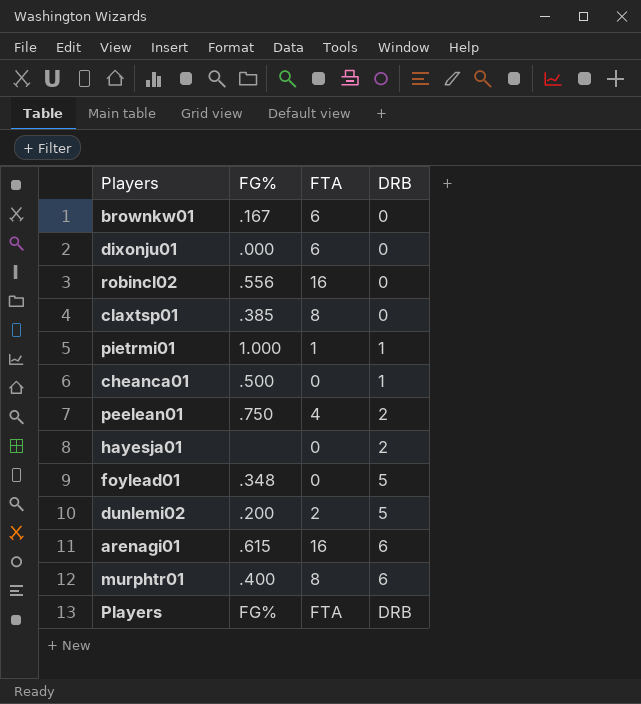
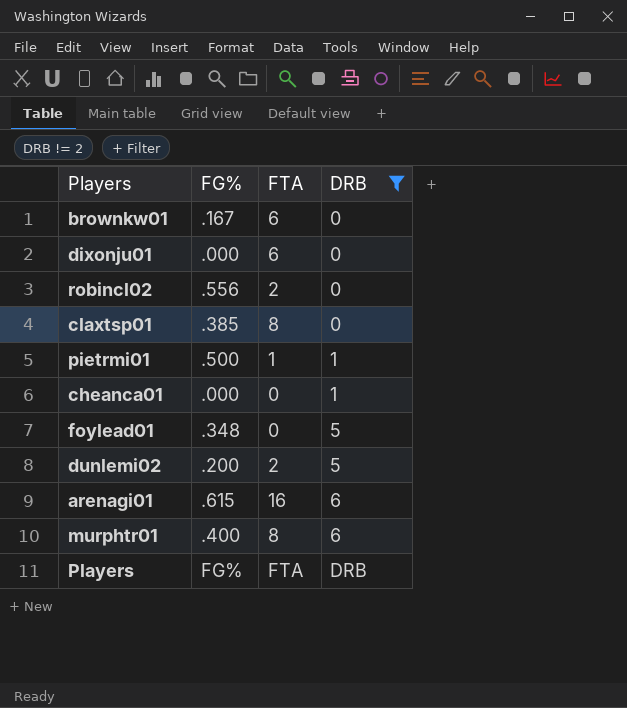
filter: none -> DRB != 2
robincl02 | FTA: 16 -> 2
pietrmi01 | FG%: 1.000 -> .500
cheanca01 | FG%: .500 -> .000

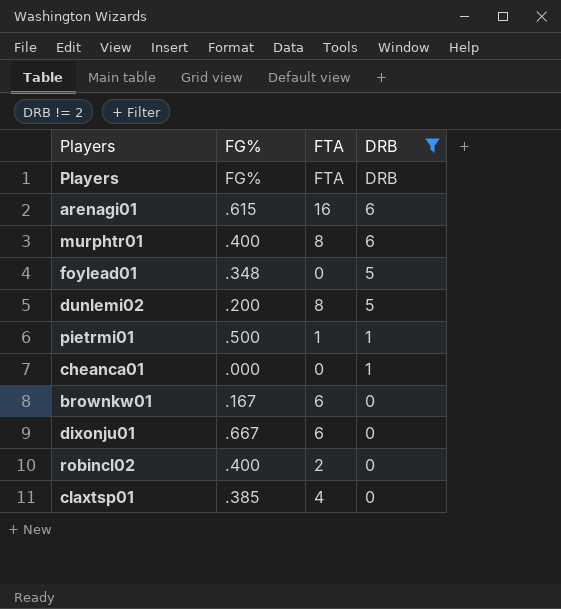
row order: DRB ascending -> DRB descending
dunlemi02 | FTA: 2 -> 8
dixonju01 | FG%: .000 -> .667
robincl02 | FG%: .556 -> .400
claxtsp01 | FTA: 8 -> 4

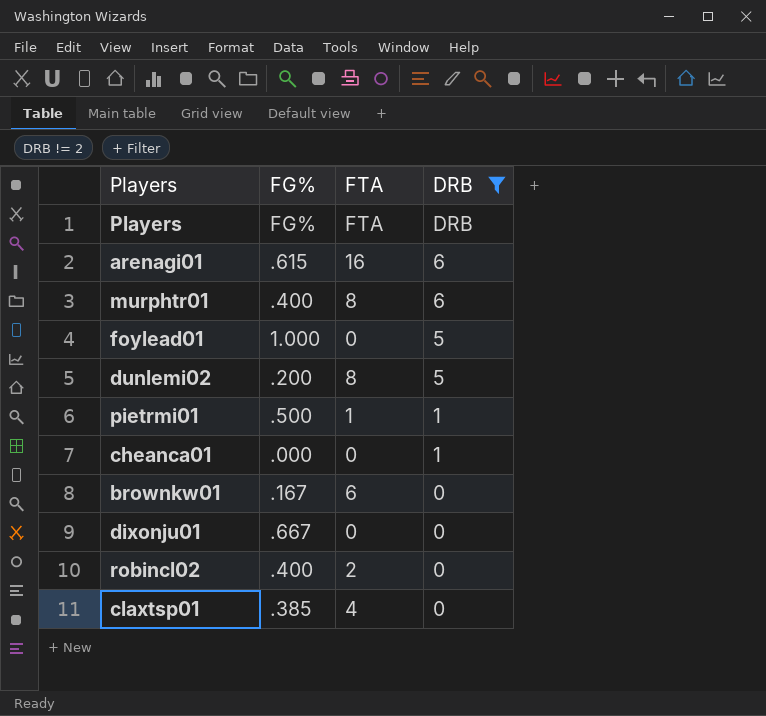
foylead01 | FG%: .348 -> 1.000
dixonju01 | FTA: 6 -> 0

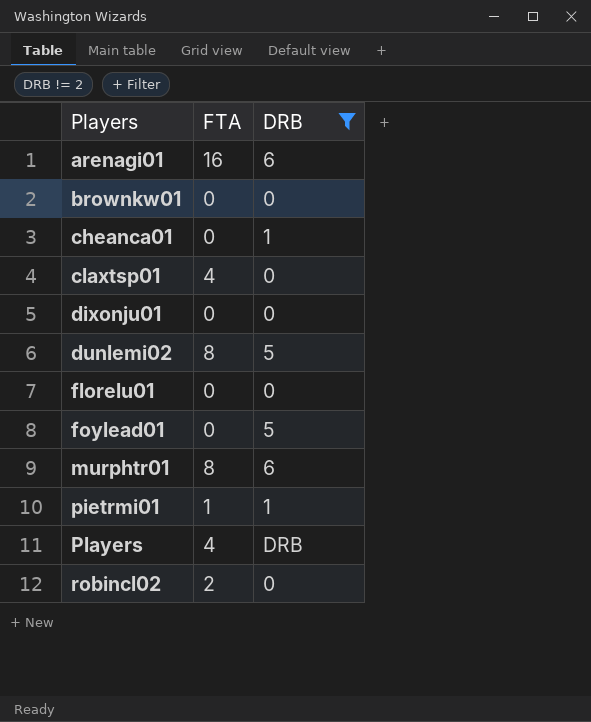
row order: DRB descending -> Players ascending
column FG% | position: 2 -> none
brownkw01 | FTA: 6 -> 0
row florelu01: none -> 0 | 0
Players | FTA: FTA -> 4

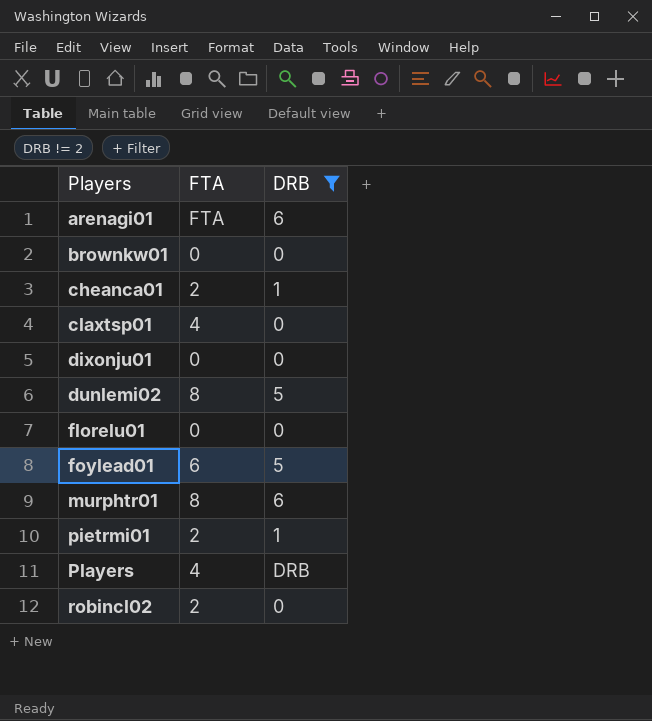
arenagi01 | FTA: 16 -> FTA
cheanca01 | FTA: 0 -> 2
foylead01 | FTA: 0 -> 6
pietrmi01 | FTA: 1 -> 2

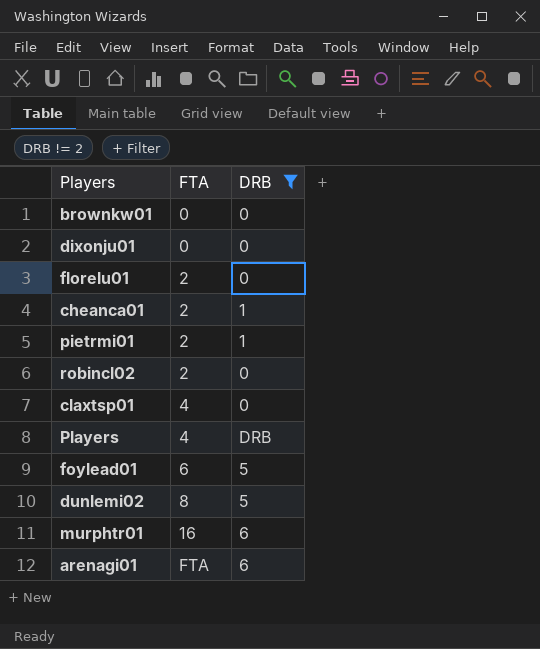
row order: Players ascending -> FTA ascending
florelu01 | FTA: 0 -> 2
murphtr01 | FTA: 8 -> 16

